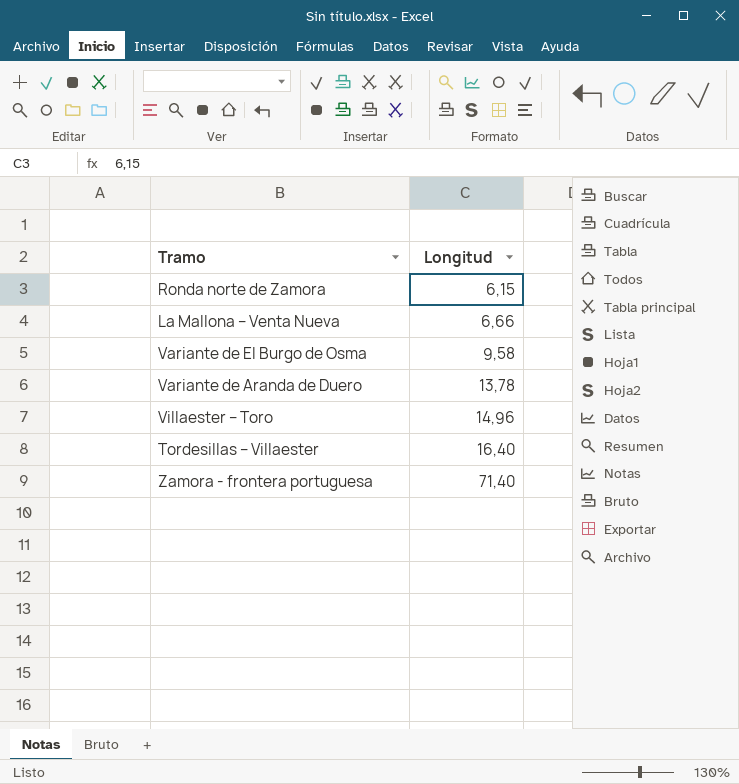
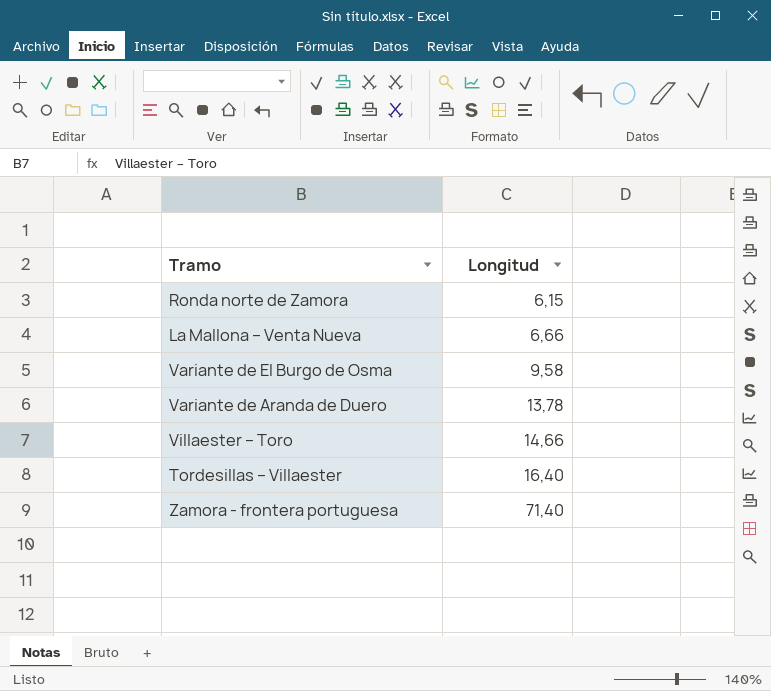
Villaester – Toro | Longitud: 14,96 -> 14,66

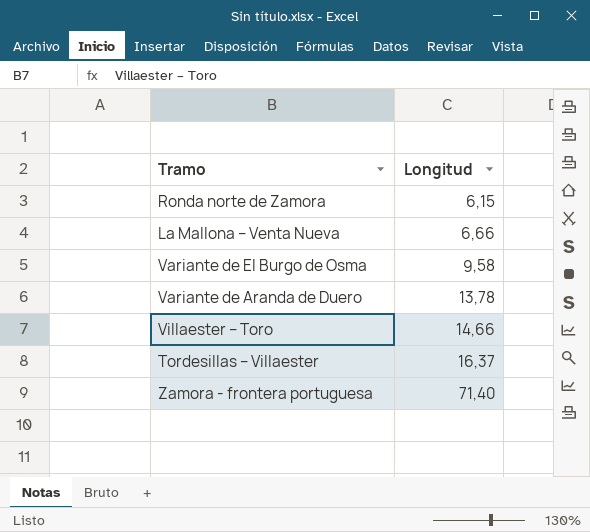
Tordesillas – Villaester | Longitud: 16,40 -> 16,37

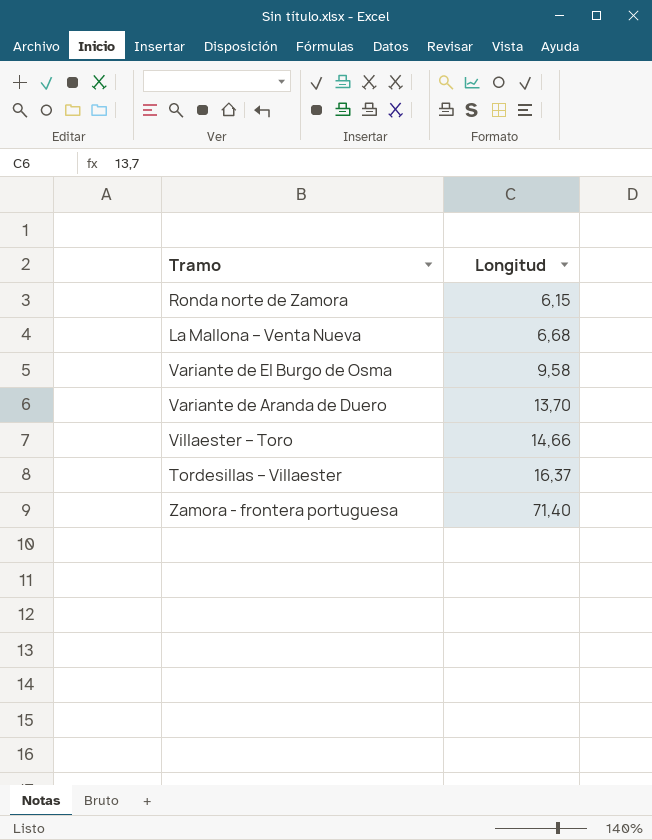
La Mallona – Venta Nueva | Longitud: 6,66 -> 6,68
Variante de Aranda de Duero | Longitud: 13,78 -> 13,70

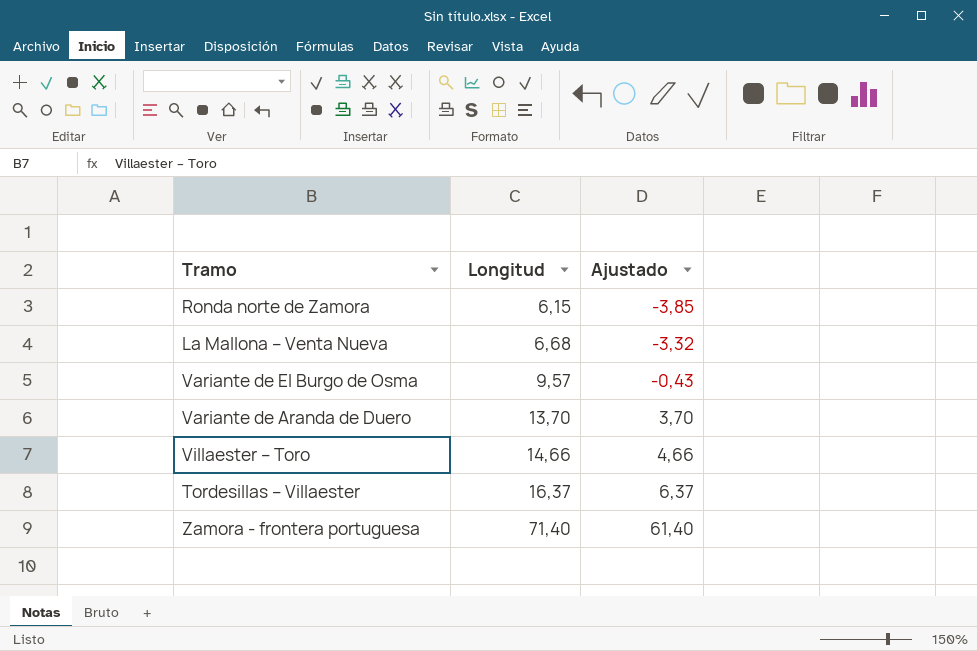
column Ajustado | formula: none -> [Longitud] - 10
Variante de El Burgo de Osma | Longitud: 9,58 -> 9,57

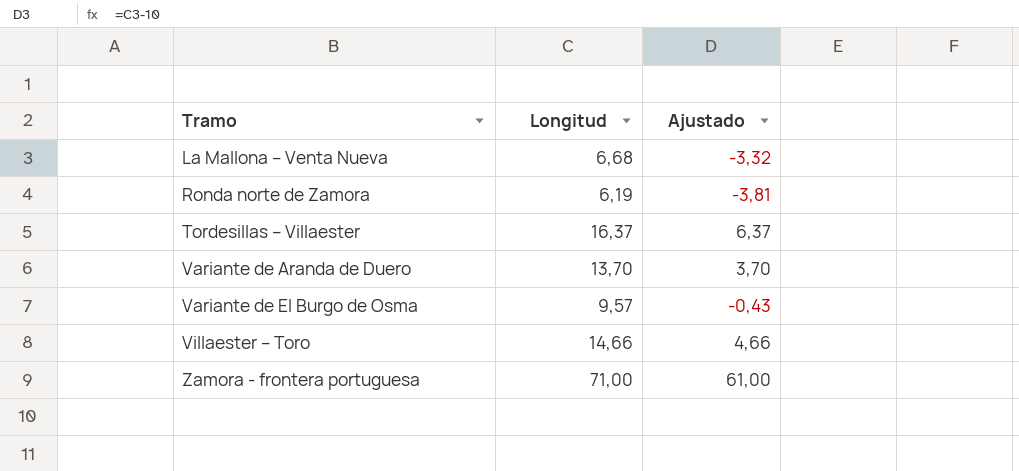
row order: Longitud ascending -> Tramo ascending
Ronda norte de Zamora | Longitud: 6,15 -> 6,19
Ronda norte de Zamora | Ajustado: -3,85 -> -3,81
Zamora - frontera portuguesa | Longitud: 71,40 -> 71,00
Zamora - frontera portuguesa | Ajustado: 61,40 -> 61,00

